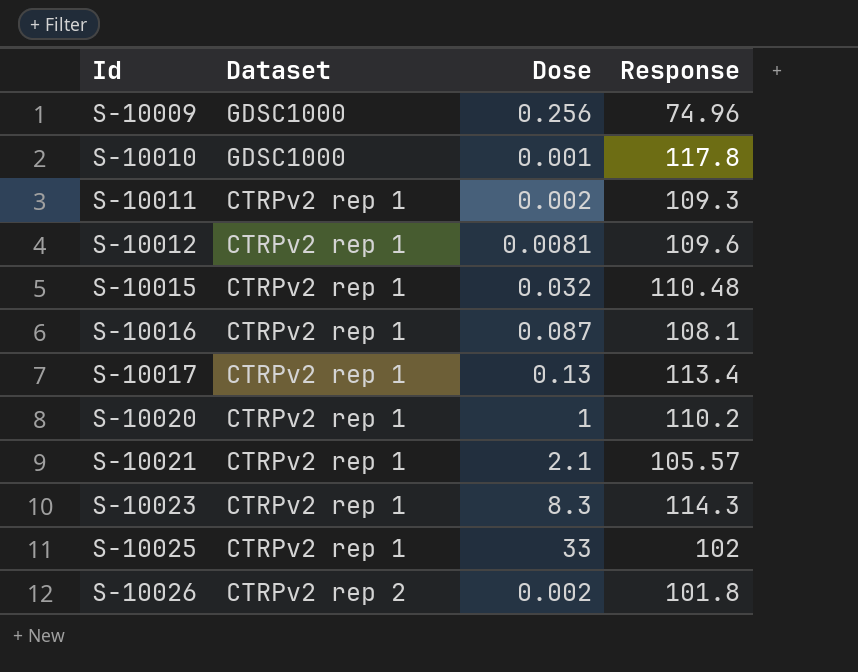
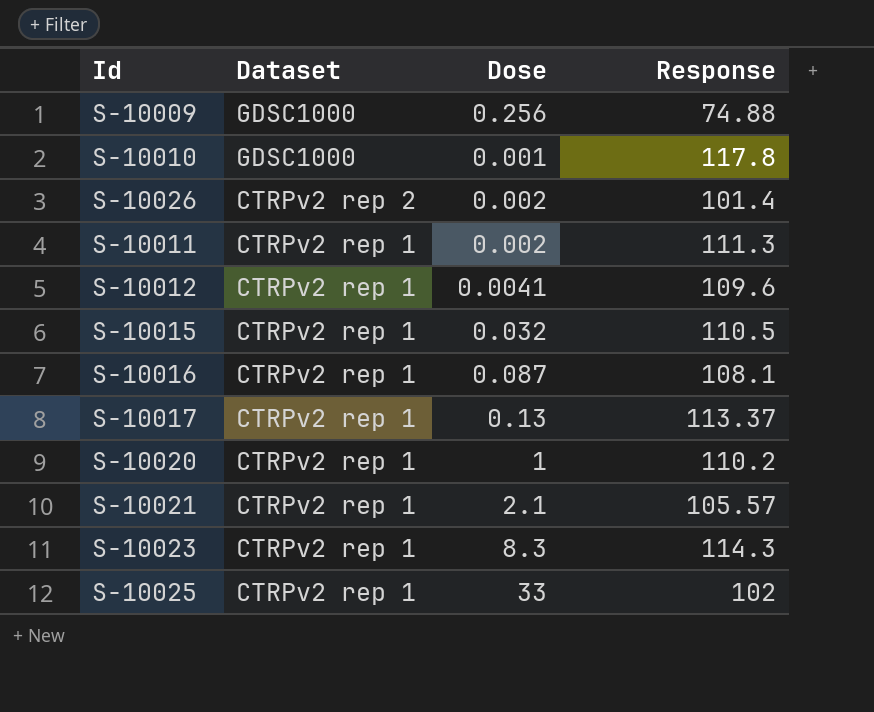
row order: Id ascending -> Dataset descending
S-10009 | Response: 74.96 -> 74.88
S-10026 | Response: 101.8 -> 101.4
S-10011 | Response: 109.3 -> 111.3
S-10012 | Dose: 0.0081 -> 0.0041
S-10015 | Response: 110.48 -> 110.5
S-10017 | Response: 113.4 -> 113.37

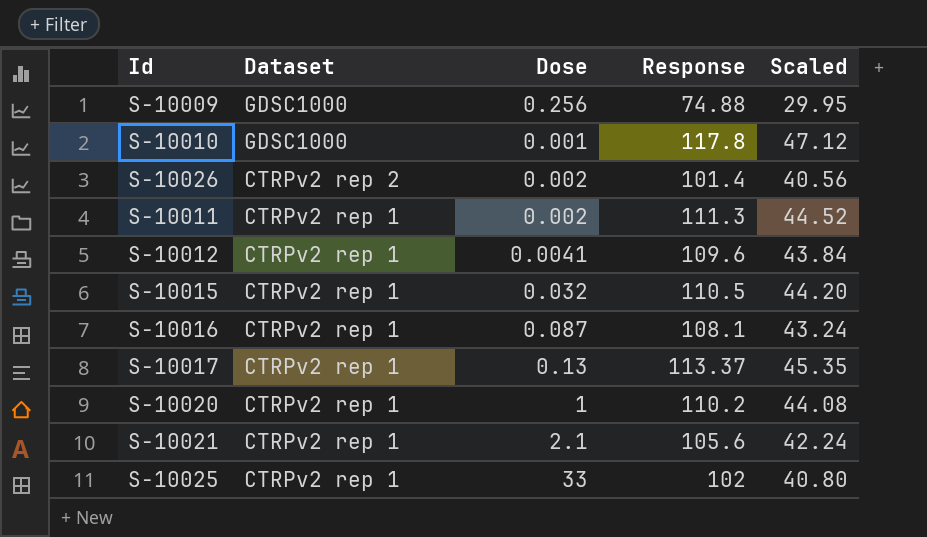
column Scaled | formula: none -> [Response] * 0.4
row S-10023: CTRPv2 rep 1 | 8.3 | 114.3 -> none
S-10021 | Response: 105.57 -> 105.6

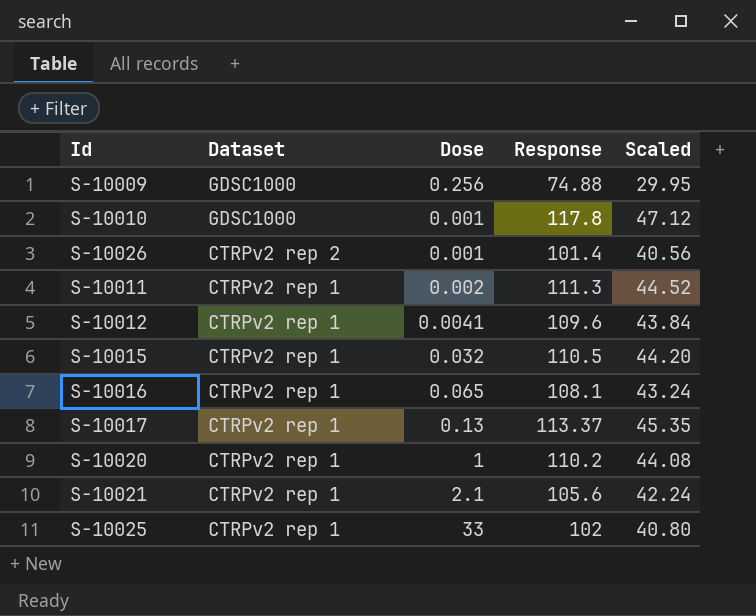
S-10026 | Dose: 0.002 -> 0.001
S-10016 | Dose: 0.087 -> 0.065

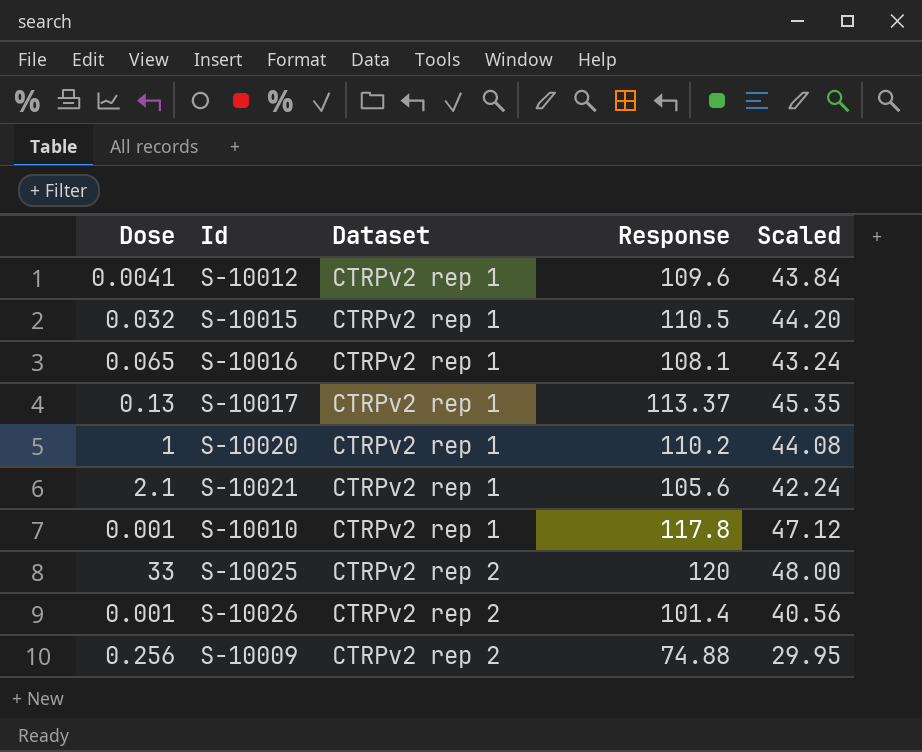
row order: Dataset descending -> Dataset ascending
column Dose | position: 3 -> 1
row S-10011: CTRPv2 rep 1 | 0.002 | 111.3 | 44.52 -> none
S-10010 | Dataset: GDSC1000 -> CTRPv2 rep 1
S-10025 | Dataset: CTRPv2 rep 1 -> CTRPv2 rep 2
S-10025 | Response: 102 -> 120
S-10025 | Scaled: 40.80 -> 48.00
S-10009 | Dataset: GDSC1000 -> CTRPv2 rep 2

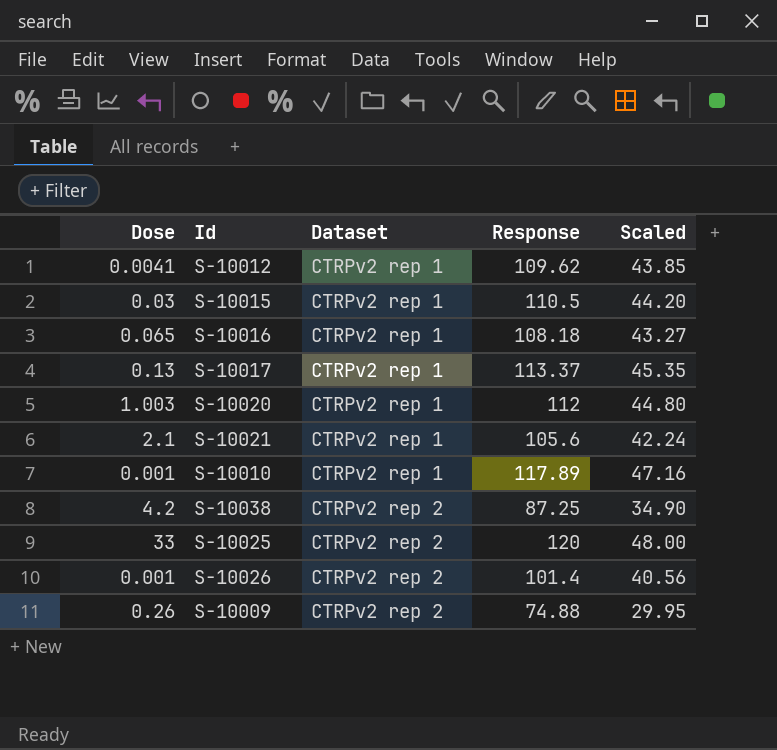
S-10012 | Response: 109.6 -> 109.62
S-10012 | Scaled: 43.84 -> 43.85
S-10015 | Dose: 0.032 -> 0.03
S-10016 | Response: 108.1 -> 108.18
S-10016 | Scaled: 43.24 -> 43.27
S-10020 | Dose: 1 -> 1.003
S-10020 | Response: 110.2 -> 112
S-10020 | Scaled: 44.08 -> 44.80
S-10010 | Response: 117.8 -> 117.89
S-10010 | Scaled: 47.12 -> 47.16
row S-10038: none -> 4.2 | CTRPv2 rep 2 | 87.25 | 34.90
S-10009 | Dose: 0.256 -> 0.26

